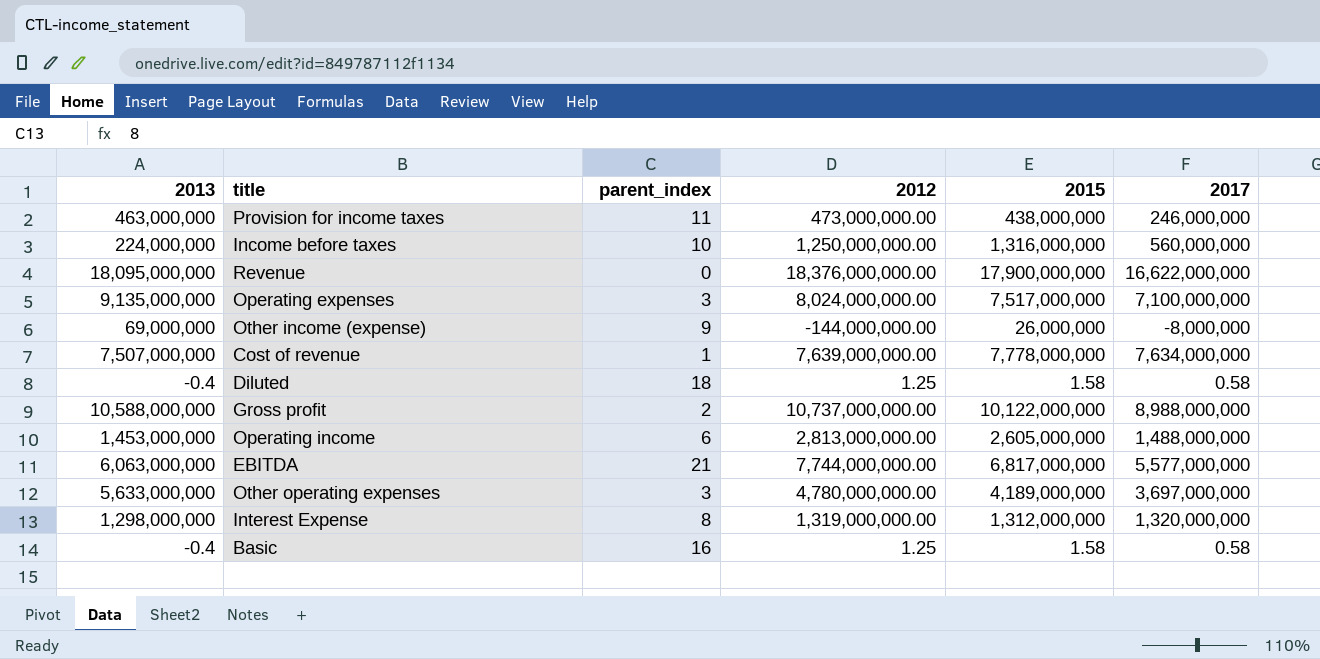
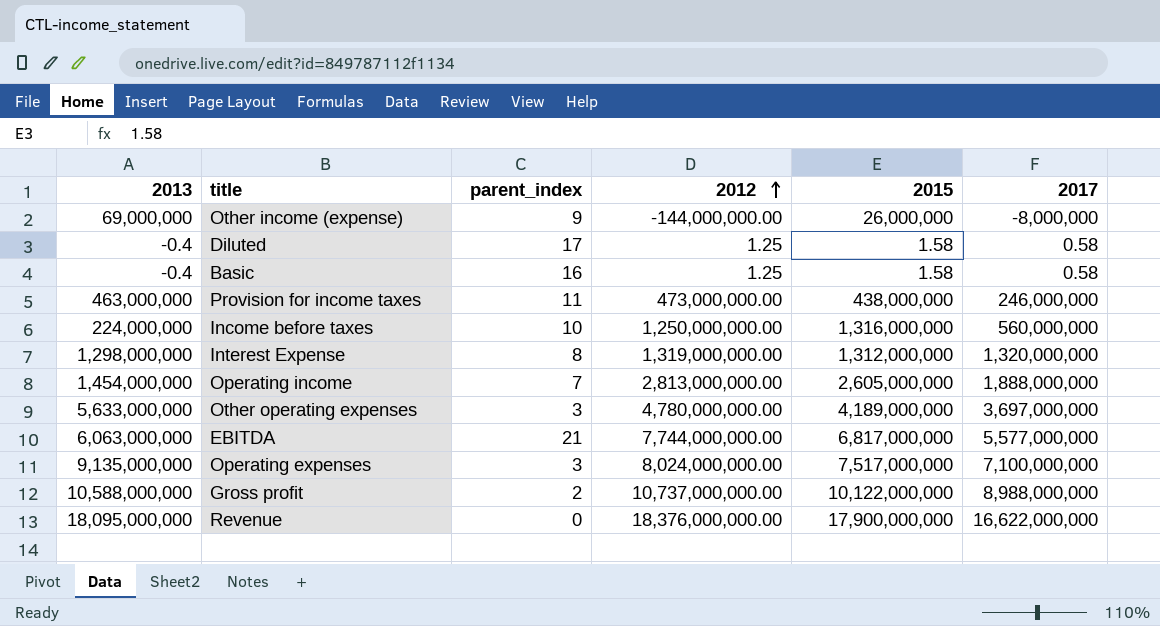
row order: none -> 2012 ascending
row Cost of revenue: 7,507,000,000 | 1 | 7,639,000,000.00 | 7,778,000,000 | 7,634,000,000 -> none
Diluted | parent_index: 18 -> 17
Operating income | 2013: 1,453,000,000 -> 1,454,000,000
Operating income | parent_index: 6 -> 7
Operating income | 2017: 1,488,000,000 -> 1,888,000,000

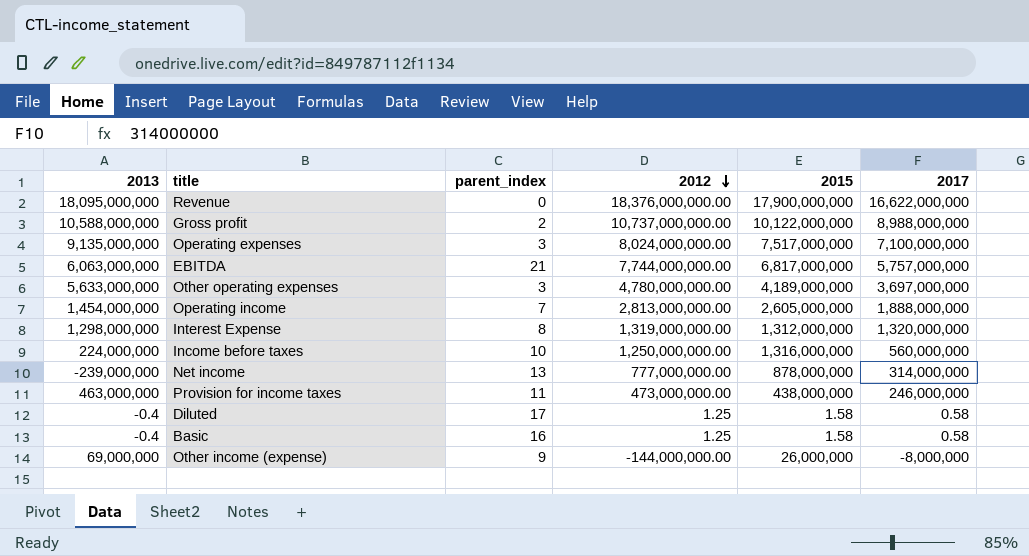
row order: 2012 ascending -> 2012 descending
EBITDA | 2017: 5,577,000,000 -> 5,757,000,000
row Net income: none -> -239,000,000 | 13 | 777,000,000.00 | 878,000,000 | 314,000,000

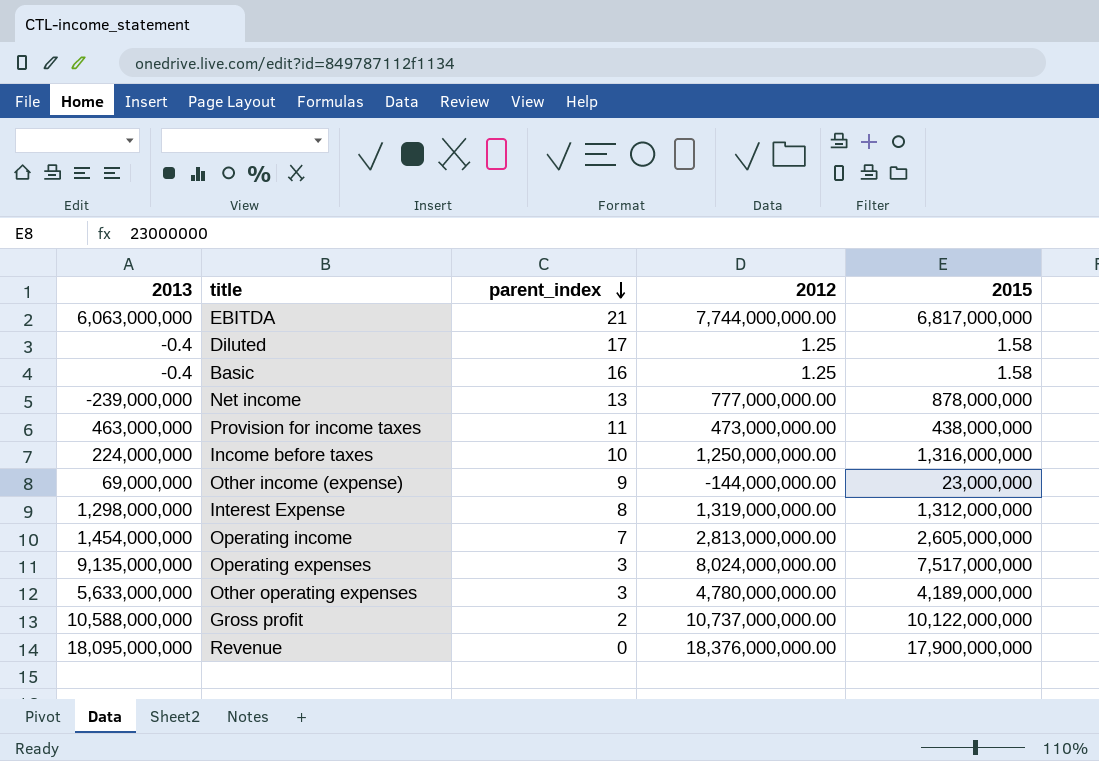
row order: 2012 descending -> parent_index descending
column 2017 | position: 6 -> none
Other income (expense) | 2015: 26,000,000 -> 23,000,000

